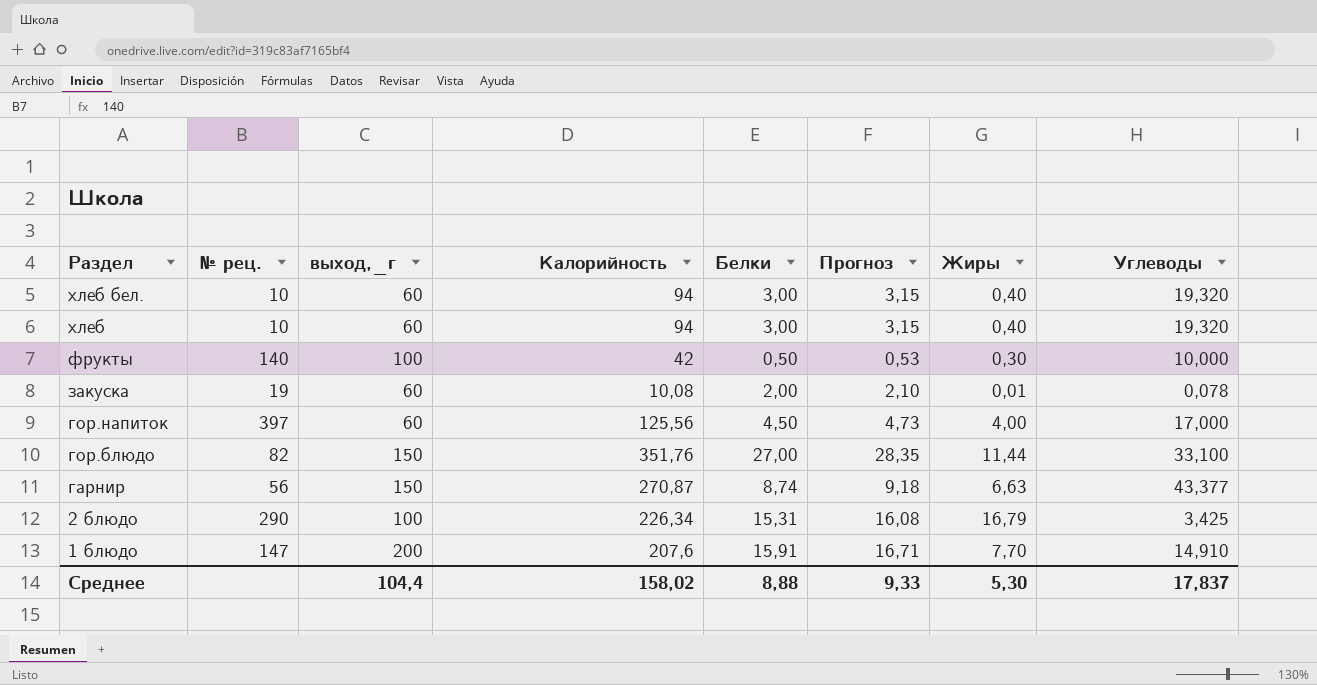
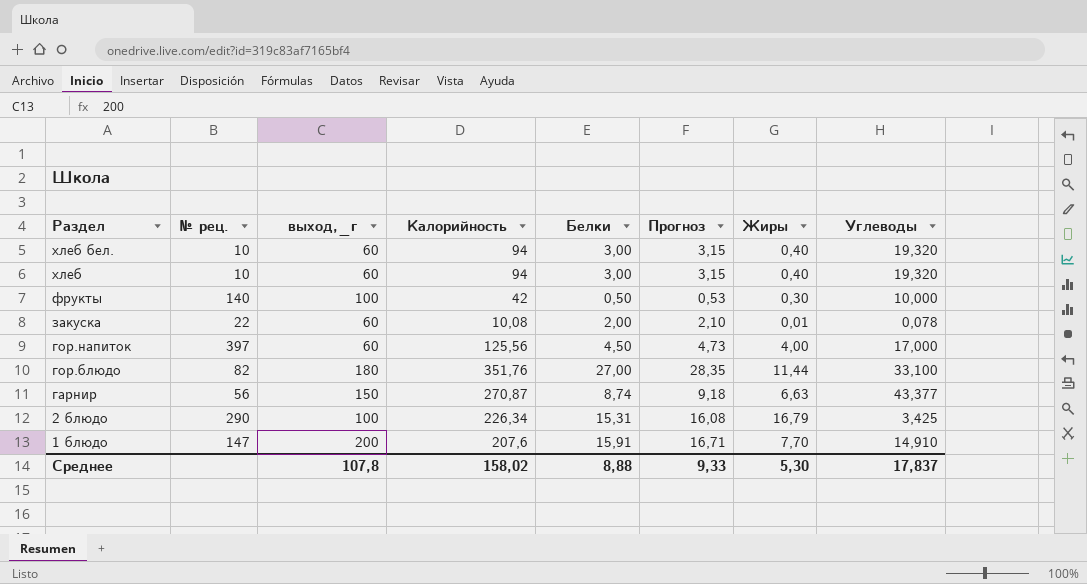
закуска | № рец.: 19 -> 22
гор.блюдо | выход,_г: 150 -> 180
Среднее | выход,_г: 104,4 -> 107,8

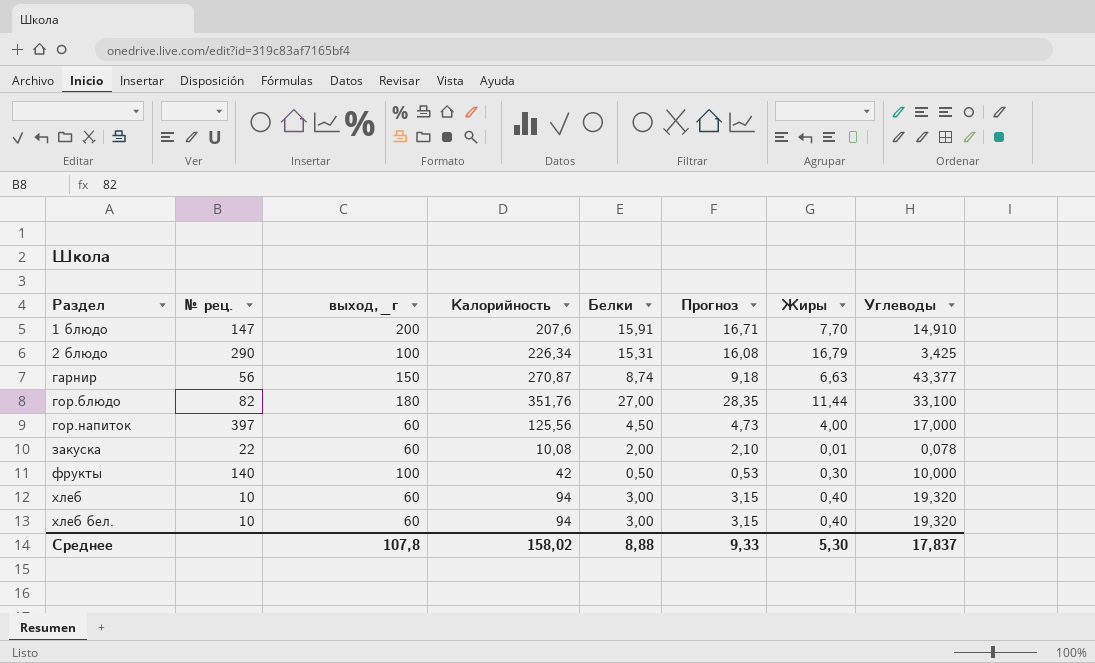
row order: Раздел descending -> Раздел ascending

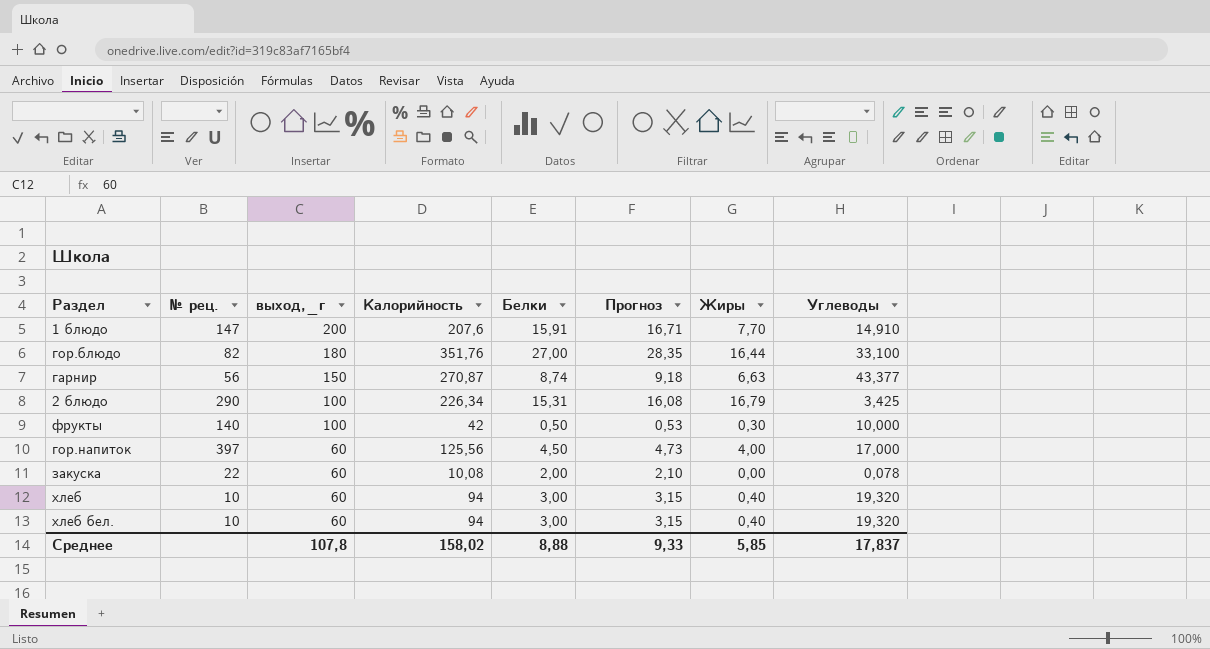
row order: Раздел ascending -> выход,_г descending
гор.блюдо | Жиры: 11,44 -> 16,44
закуска | Жиры: 0,01 -> 0,00
Среднее | Жиры: 5,30 -> 5,85

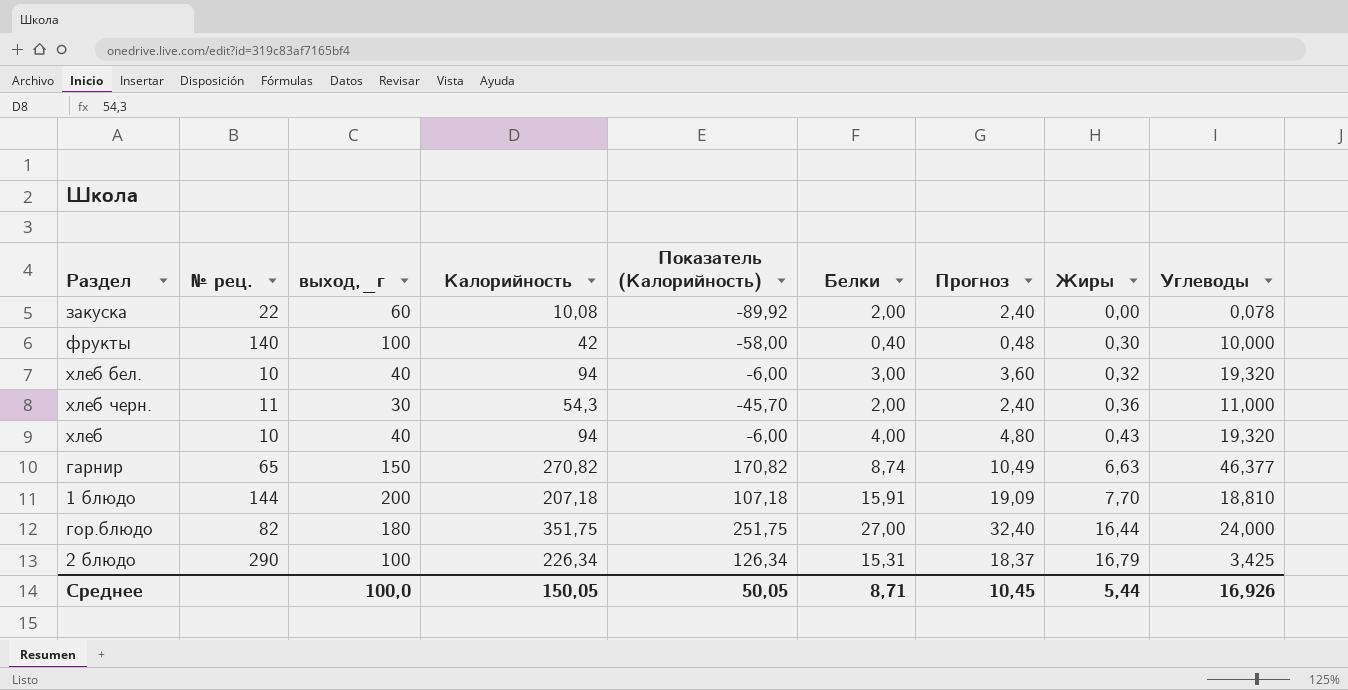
row order: выход,_г descending -> Жиры ascending
column Показатель (Калорийность) | formula: none -> [Калорийность] - 100
column Прогноз | formula: [Белки] * 1,05 -> [Белки] * 1,2
row гор.напиток: 397 | 60 | 125,56 | 4,50 | 4,73 | 4,00 | 17,000 -> none
фрукты | Белки: 0,50 -> 0,40
хлеб бел. | выход,_г: 60 -> 40
хлеб бел. | Жиры: 0,40 -> 0,32
row хлеб черн.: none -> 11 | 30 | 54,3 | -45,70 | 2,00 | 2,40 | 0,36 | 11,000
хлеб | выход,_г: 60 -> 40
хлеб | Белки: 3,00 -> 4,00
хлеб | Жиры: 0,40 -> 0,43
гарнир | № рец.: 56 -> 65
гарнир | Калорийность: 270,87 -> 270,82
гарнир | Углеводы: 43,377 -> 46,377
1 блюдо | № рец.: 147 -> 144
1 блюдо | Калорийность: 207,6 -> 207,18
1 блюдо | Углеводы: 14,910 -> 18,810
гор.блюдо | Калорийность: 351,76 -> 351,75
гор.блюдо | Углеводы: 33,100 -> 24,000
Среднее | выход,_г: 107,8 -> 100,0
Среднее | Калорийность: 158,02 -> 150,05
Среднее | Белки: 8,88 -> 8,71
Среднее | Прогноз: 9,33 -> 10,45
Среднее | Жиры: 5,85 -> 5,44
Среднее | Углеводы: 17,837 -> 16,926

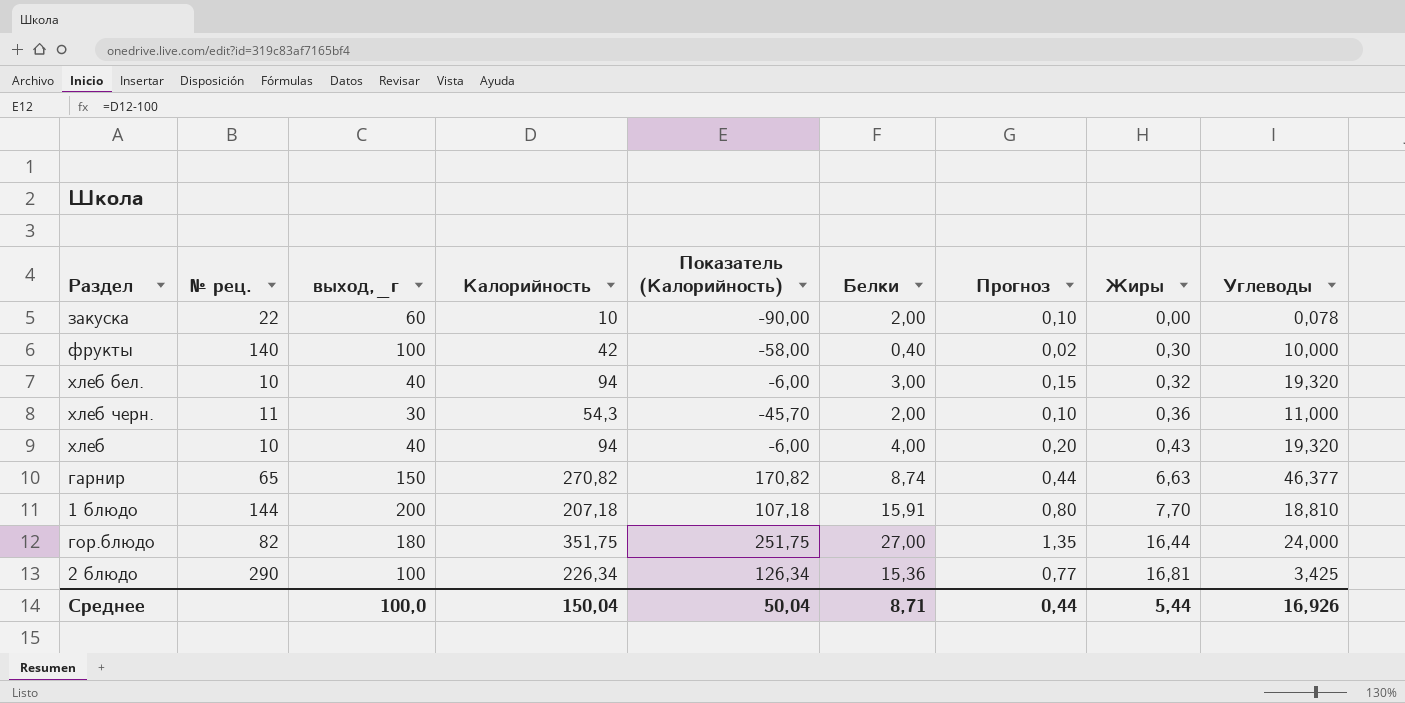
column Прогноз | formula: [Белки] * 1,2 -> [Белки] * 0,05
закуска | Калорийность: 10,08 -> 10
закуска | Показатель (Калорийность): -89,92 -> -90,00
2 блюдо | Белки: 15,31 -> 15,36
2 блюдо | Жиры: 16,79 -> 16,81
Среднее | Калорийность: 150,05 -> 150,04
Среднее | Показатель (Калорийность): 50,05 -> 50,04
Среднее | Прогноз: 10,45 -> 0,44

